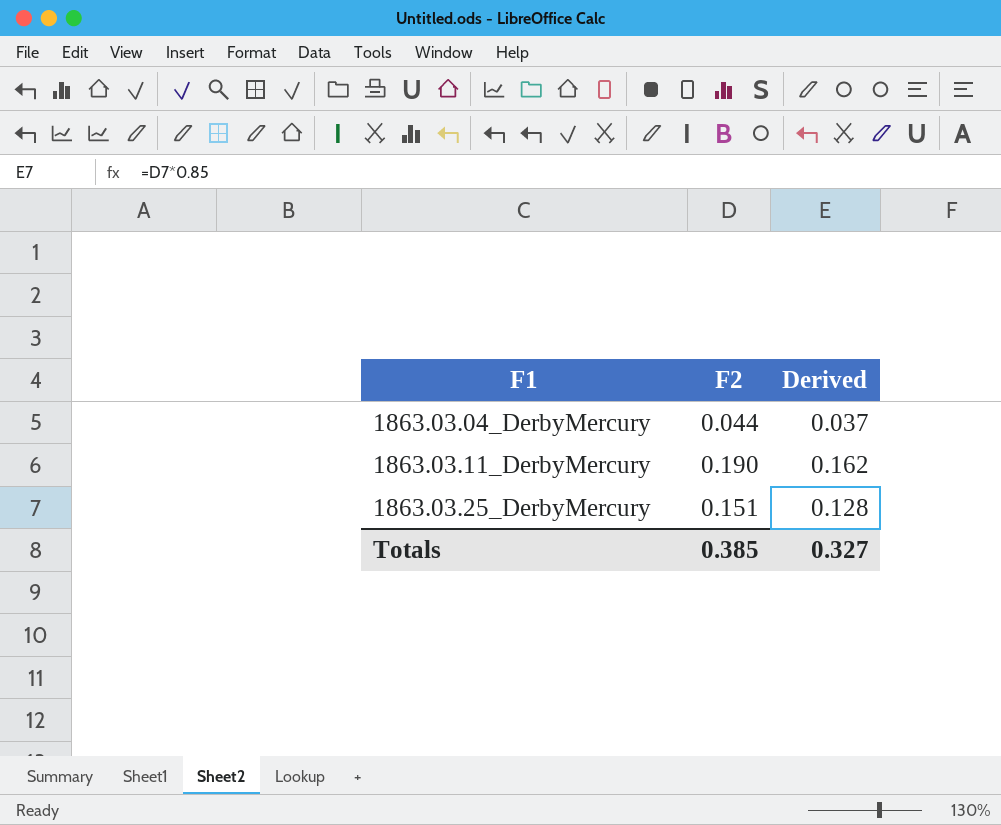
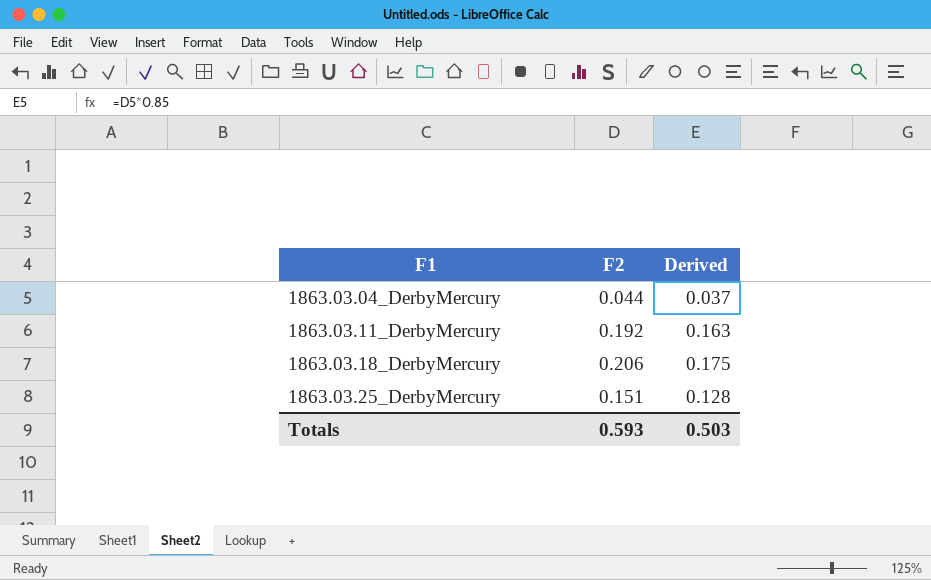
1863.03.11_DerbyMercury | F2: 0.190 -> 0.192
1863.03.11_DerbyMercury | Derived: 0.162 -> 0.163
row 1863.03.18_DerbyMercury: none -> 0.206 | 0.175
Totals | F2: 0.385 -> 0.593
Totals | Derived: 0.327 -> 0.503

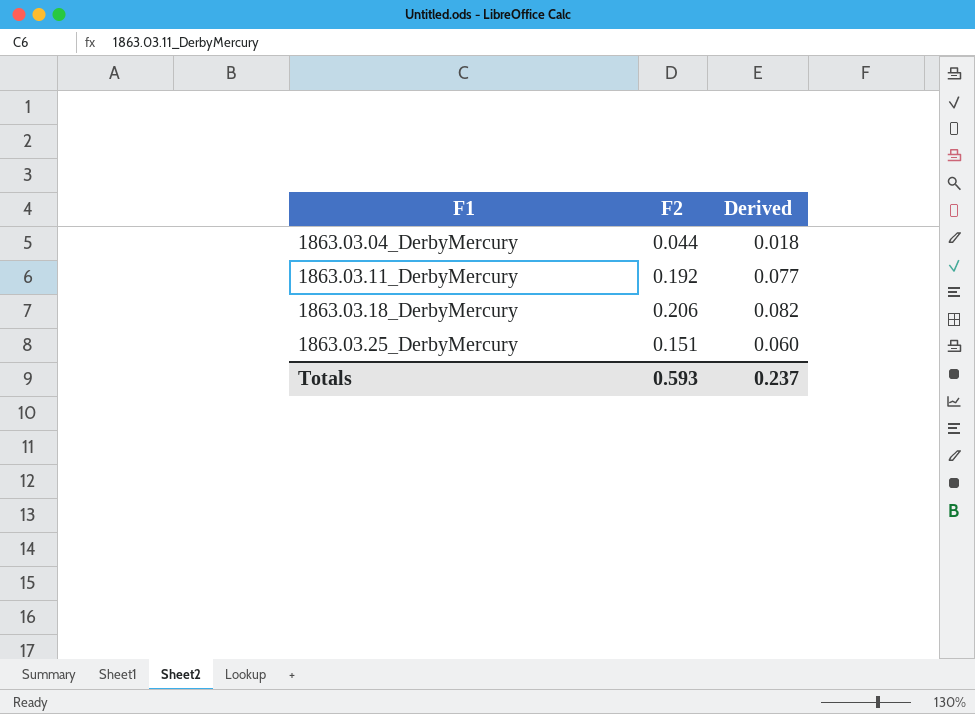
column Derived | formula: [F2] * 0.85 -> [F2] * 0.4
Totals | Derived: 0.503 -> 0.237

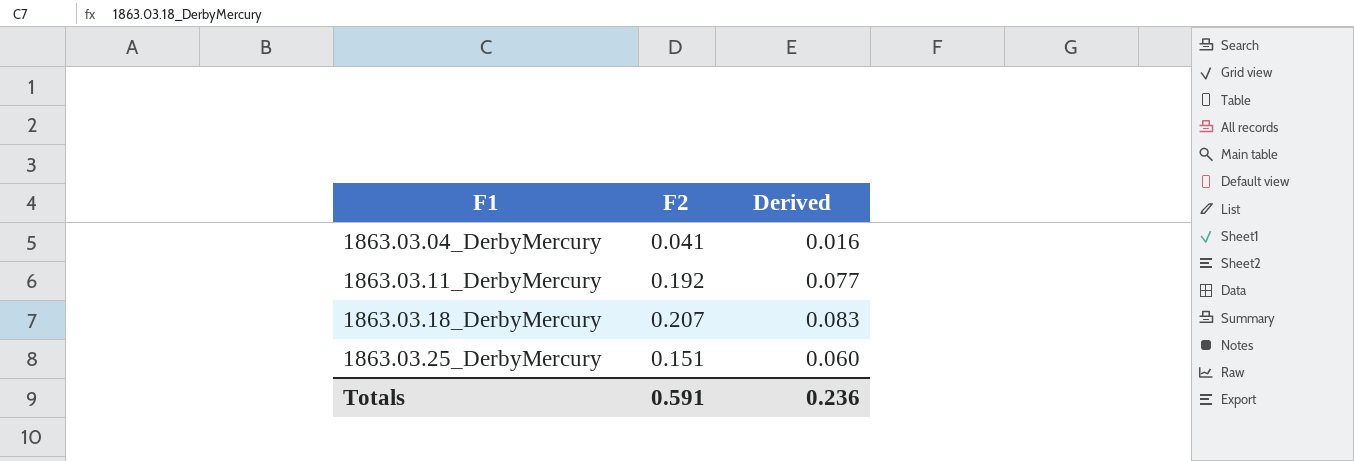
1863.03.04_DerbyMercury | F2: 0.044 -> 0.041
1863.03.04_DerbyMercury | Derived: 0.018 -> 0.016
1863.03.18_DerbyMercury | F2: 0.206 -> 0.207
1863.03.18_DerbyMercury | Derived: 0.082 -> 0.083
Totals | F2: 0.593 -> 0.591
Totals | Derived: 0.237 -> 0.236

